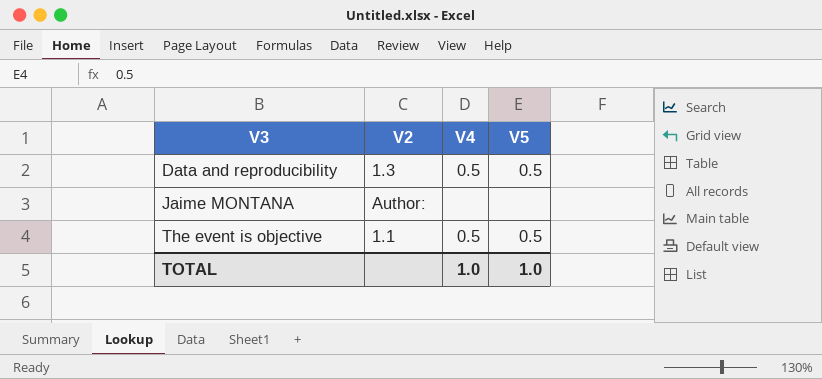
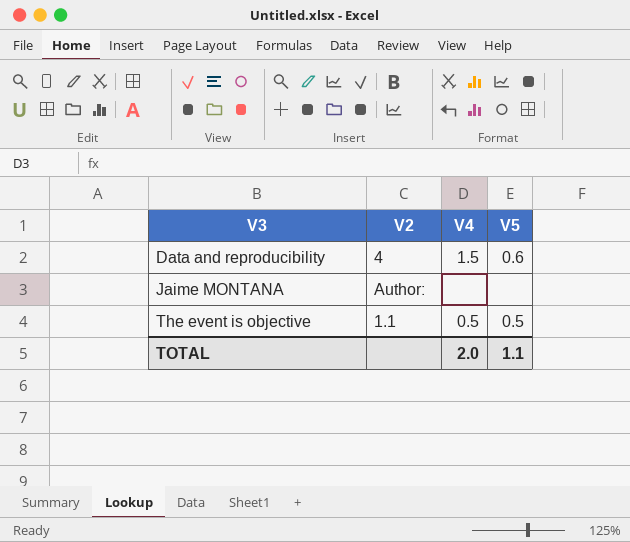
Data and reproducibility | V2: 1.3 -> 4
Data and reproducibility | V4: 0.5 -> 1.5
Data and reproducibility | V5: 0.5 -> 0.6
TOTAL | V4: 1.0 -> 2.0
TOTAL | V5: 1.0 -> 1.1

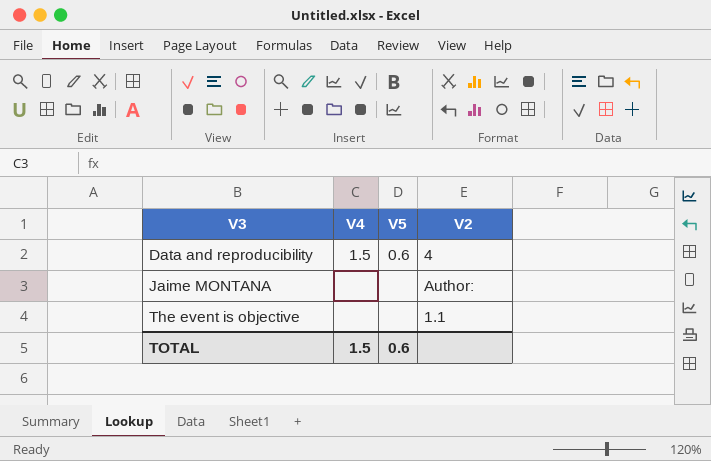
column V2 | position: 2 -> 4
The event is objective | V4: 0.5 -> none
The event is objective | V5: 0.5 -> none
TOTAL | V4: 2.0 -> 1.5
TOTAL | V5: 1.1 -> 0.6

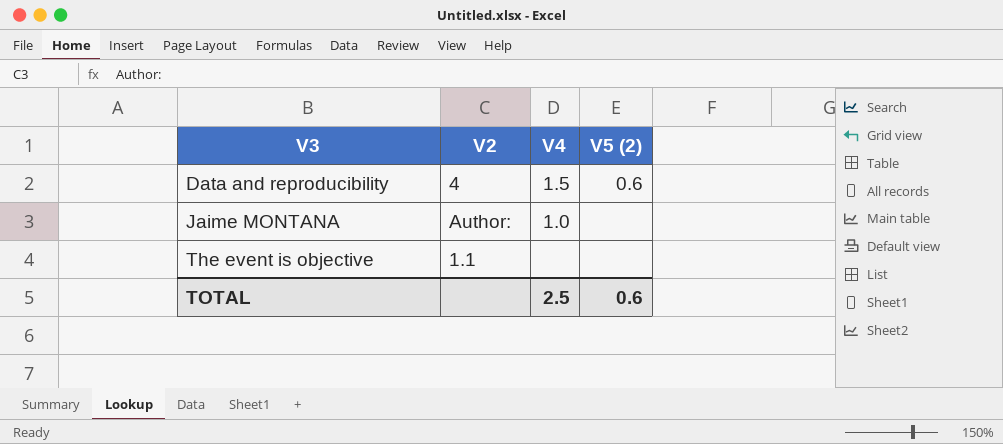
column V2 | position: 4 -> 2
column name: V5 -> V5 (2)
Jaime MONTANA | V4: none -> 1.0
TOTAL | V4: 1.5 -> 2.5

